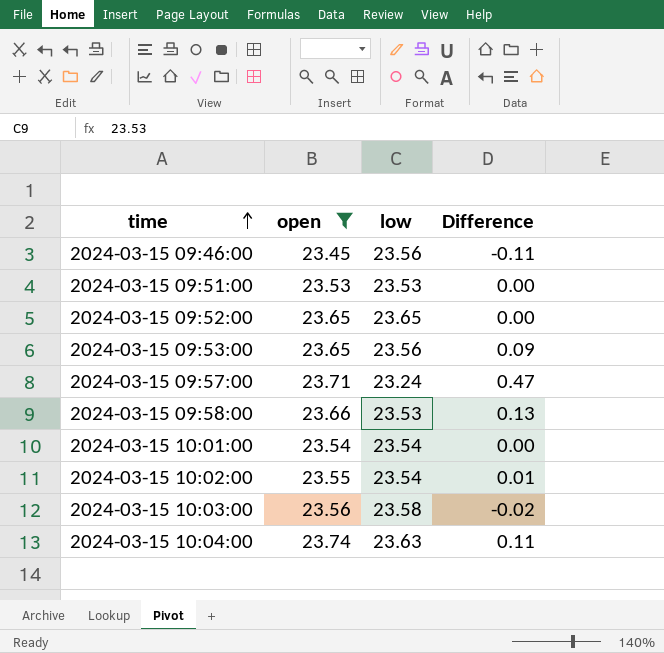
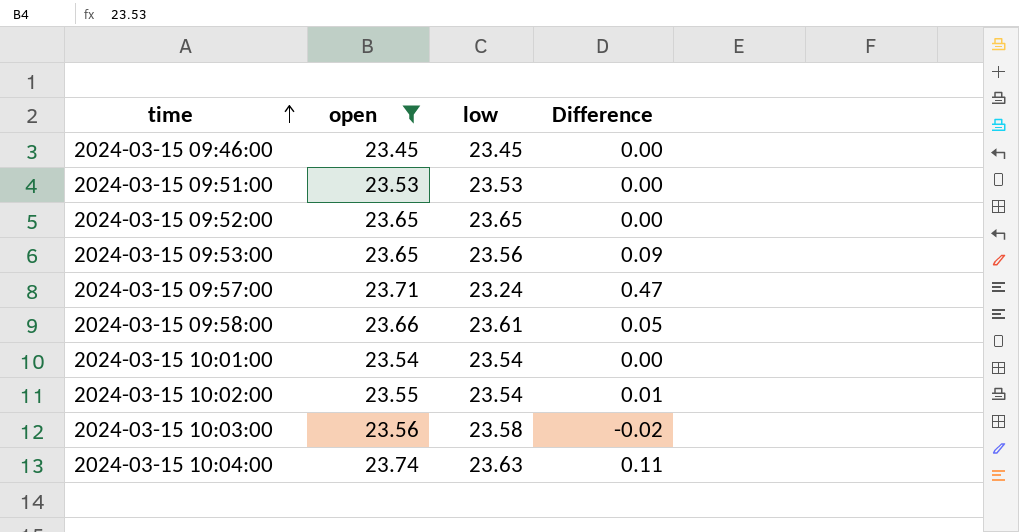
2024-03-15 09:46:00 | low: 23.56 -> 23.45
2024-03-15 09:46:00 | Difference: -0.11 -> 0.00
2024-03-15 09:58:00 | low: 23.53 -> 23.61
2024-03-15 09:58:00 | Difference: 0.13 -> 0.05

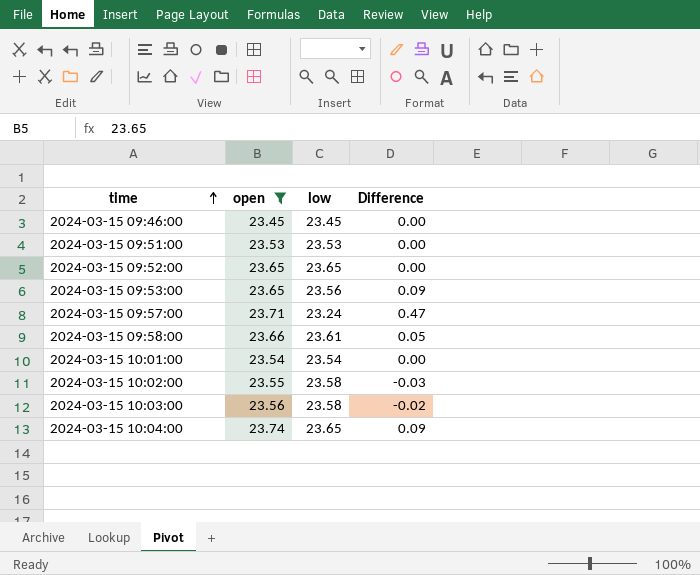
2024-03-15 10:02:00 | low: 23.54 -> 23.58
2024-03-15 10:02:00 | Difference: 0.01 -> -0.03
2024-03-15 10:04:00 | low: 23.63 -> 23.65
2024-03-15 10:04:00 | Difference: 0.11 -> 0.09

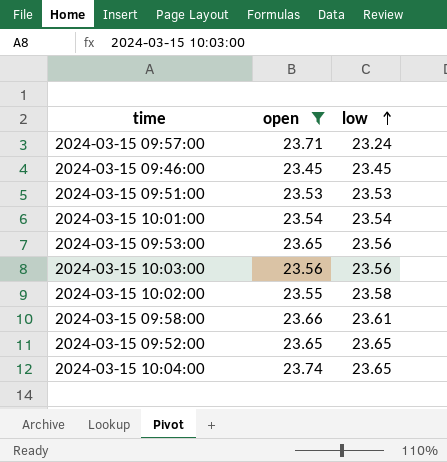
row order: time ascending -> low ascending
column Difference | formula: [open] - [low] -> none
2024-03-15 10:03:00 | low: 23.58 -> 23.56

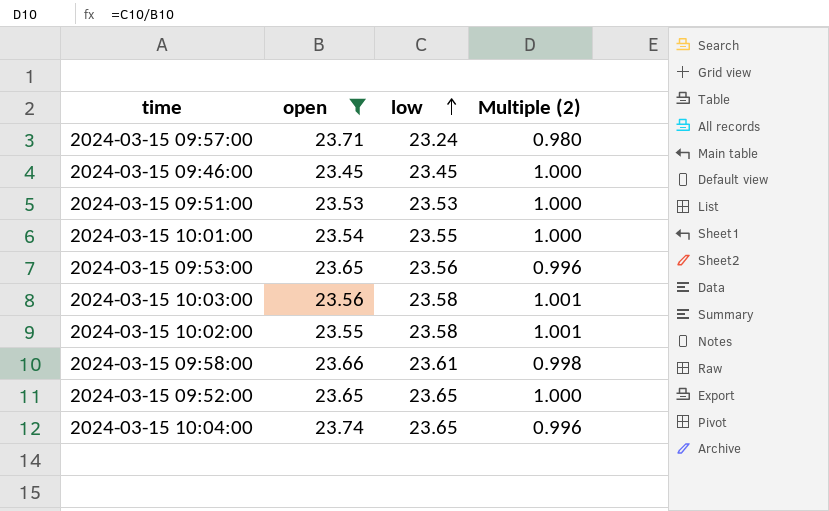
column Multiple (2) | formula: none -> [low] / [open]
2024-03-15 10:01:00 | low: 23.54 -> 23.55
2024-03-15 10:03:00 | low: 23.56 -> 23.58

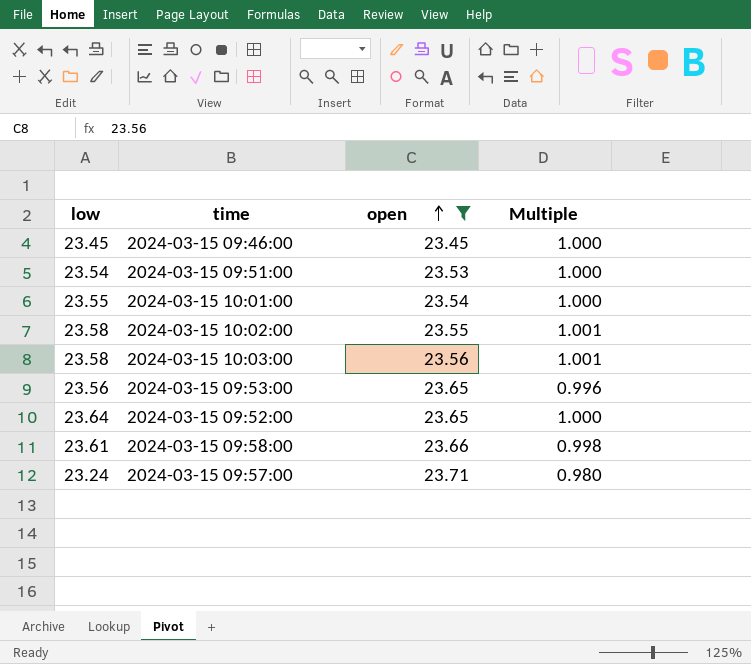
row order: low ascending -> open ascending
column low | position: 3 -> 1
column name: Multiple (2) -> Multiple
row 2024-03-15 10:04:00: 23.74 | 23.65 | 0.996 -> none
2024-03-15 09:51:00 | low: 23.53 -> 23.54
2024-03-15 09:52:00 | low: 23.65 -> 23.64

